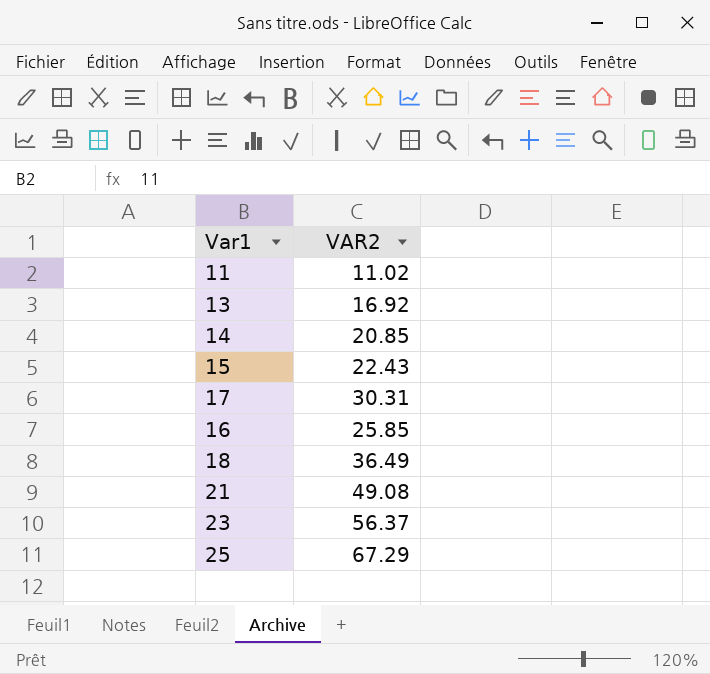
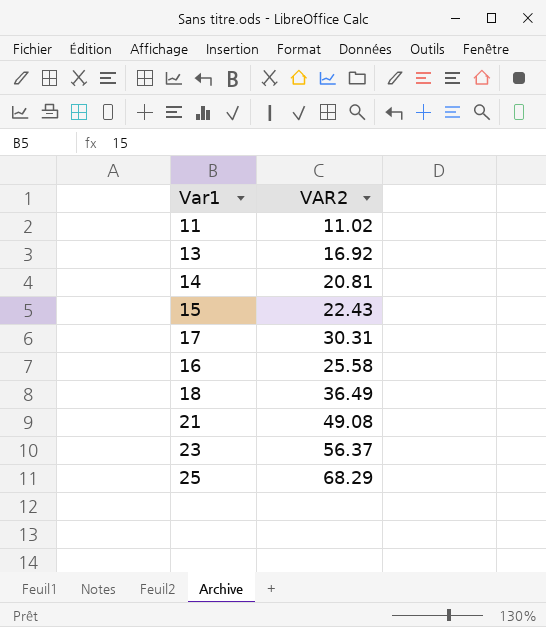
14 | VAR2: 20.85 -> 20.81
16 | VAR2: 25.85 -> 25.58
25 | VAR2: 67.29 -> 68.29

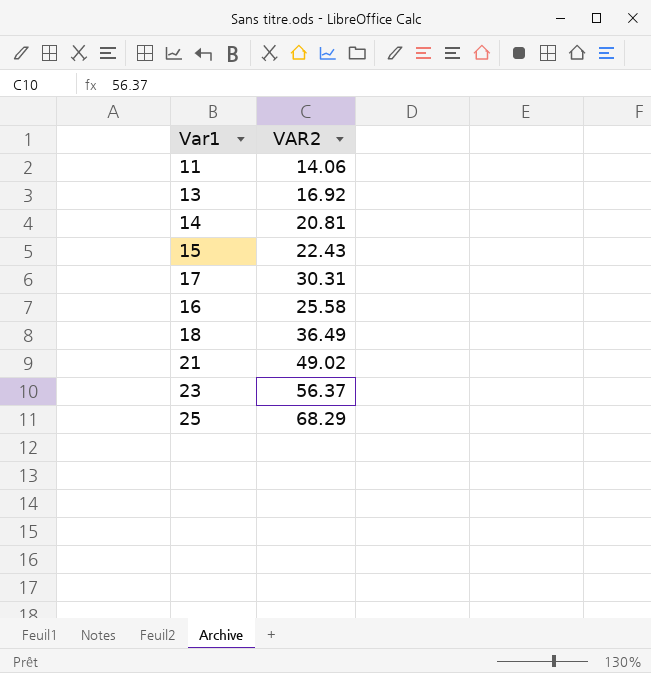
11 | VAR2: 11.02 -> 14.06
21 | VAR2: 49.08 -> 49.02

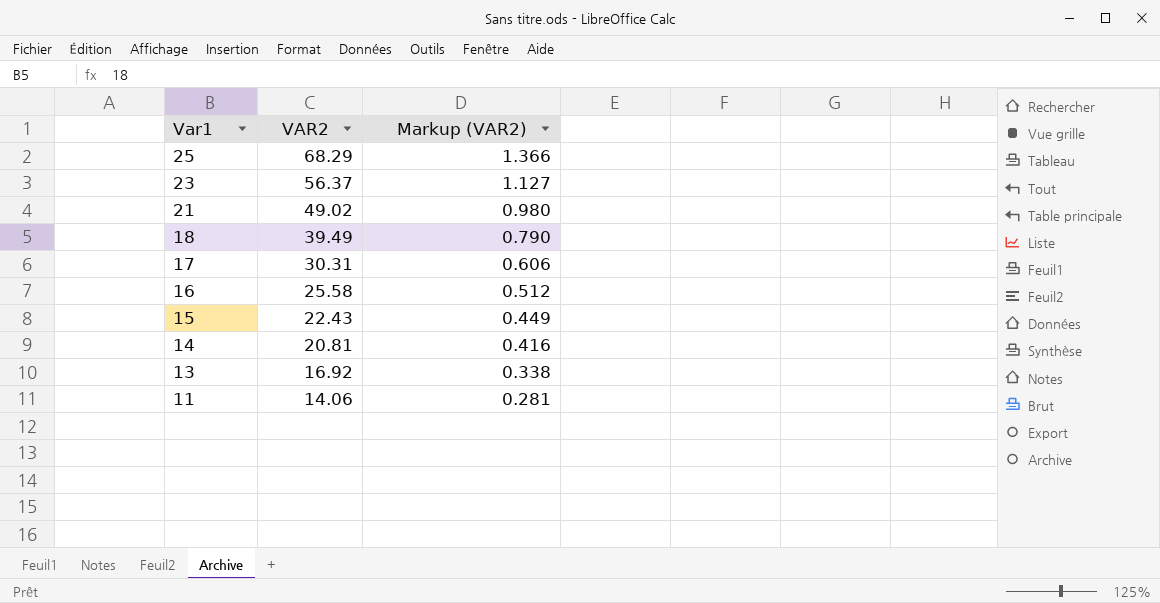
row order: none -> Var1 descending
column Markup (VAR2) | formula: none -> [VAR2] * 0.02
18 | VAR2: 36.49 -> 39.49

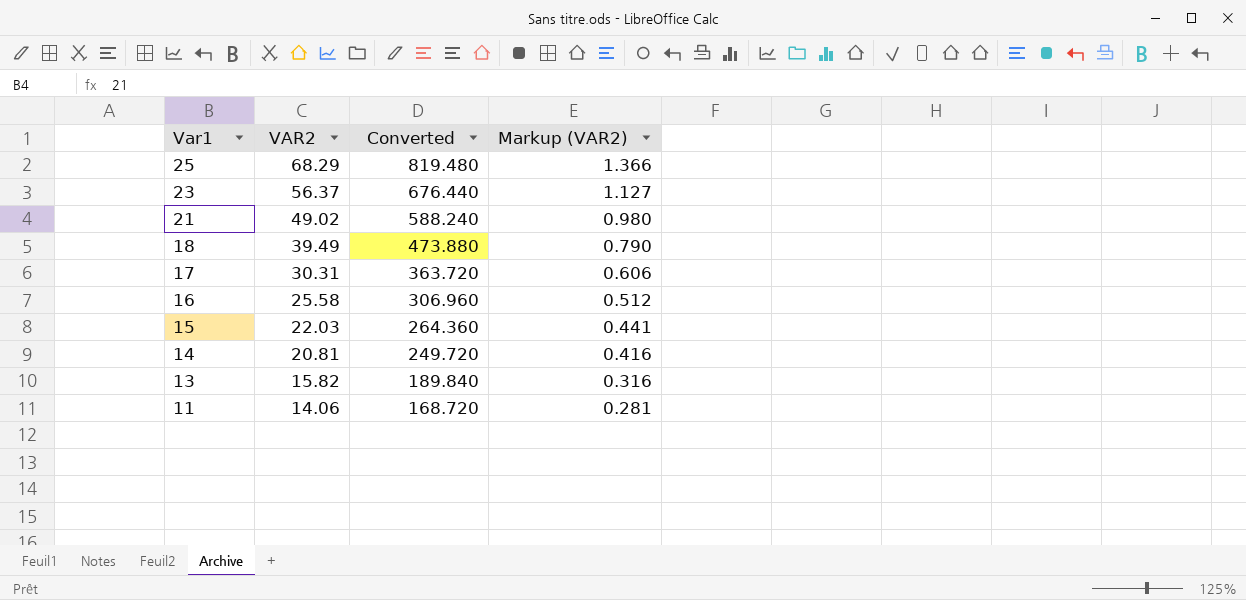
column Converted | formula: none -> [VAR2] * 12
15 | VAR2: 22.43 -> 22.03
15 | Markup (VAR2): 0.449 -> 0.441
13 | VAR2: 16.92 -> 15.82
13 | Markup (VAR2): 0.338 -> 0.316

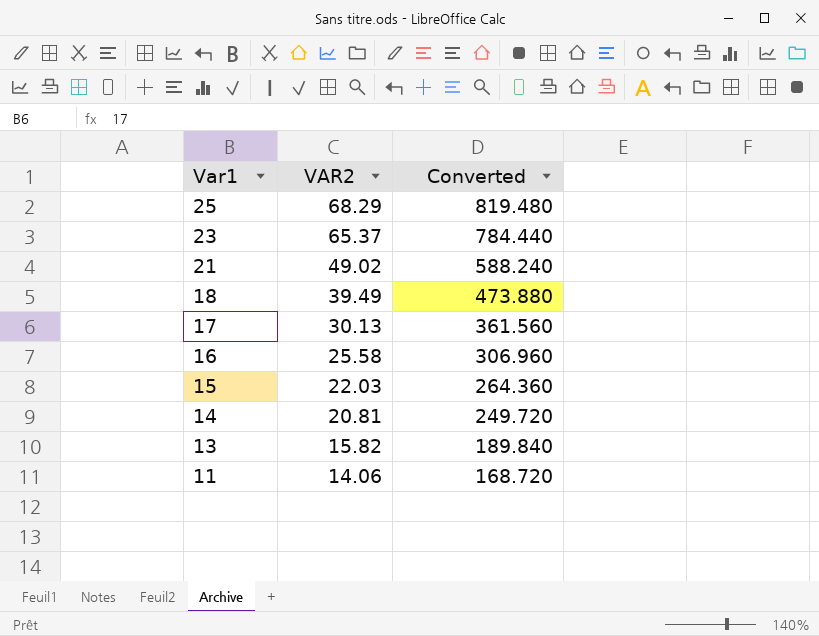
column Markup (VAR2) | formula: [VAR2] * 0.02 -> none
23 | VAR2: 56.37 -> 65.37
23 | Converted: 676.440 -> 784.440
17 | VAR2: 30.31 -> 30.13
17 | Converted: 363.720 -> 361.560

